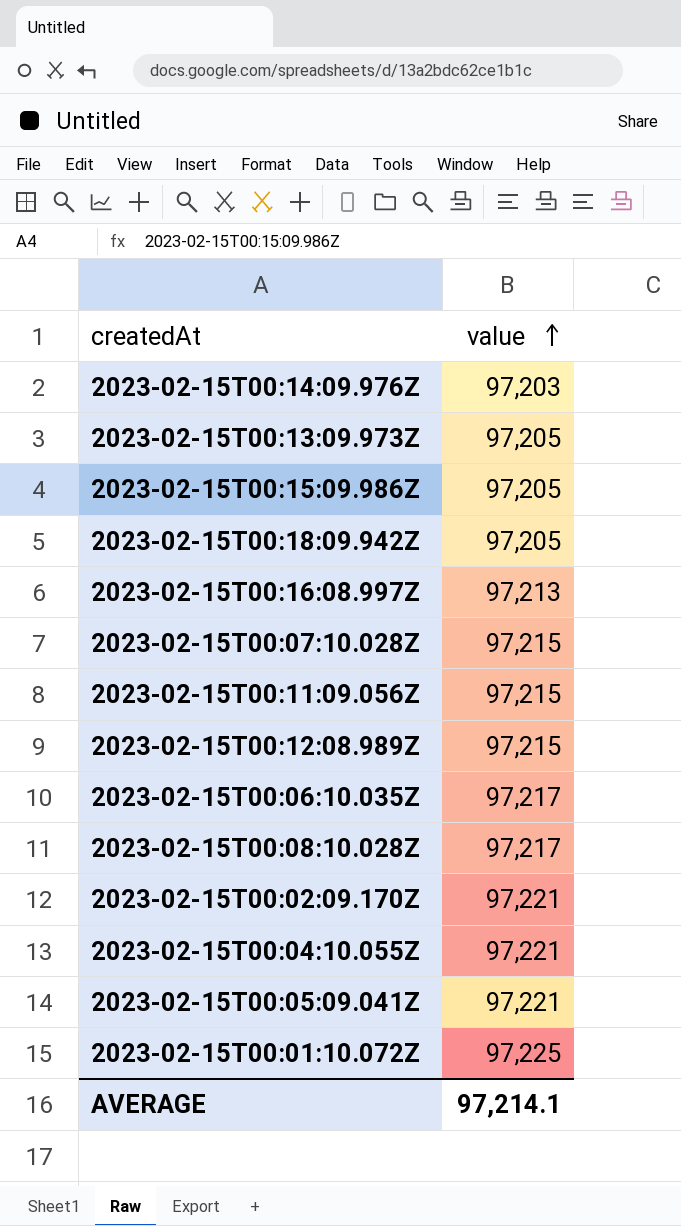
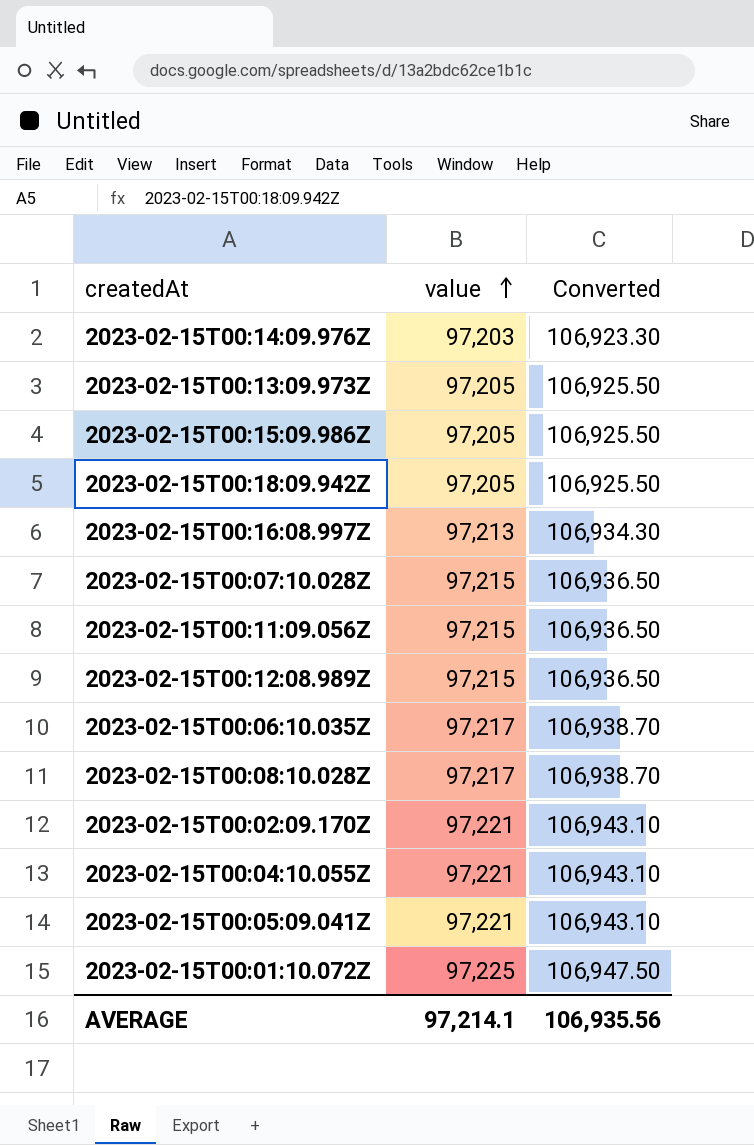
column Converted | formula: none -> [value] * 1.1

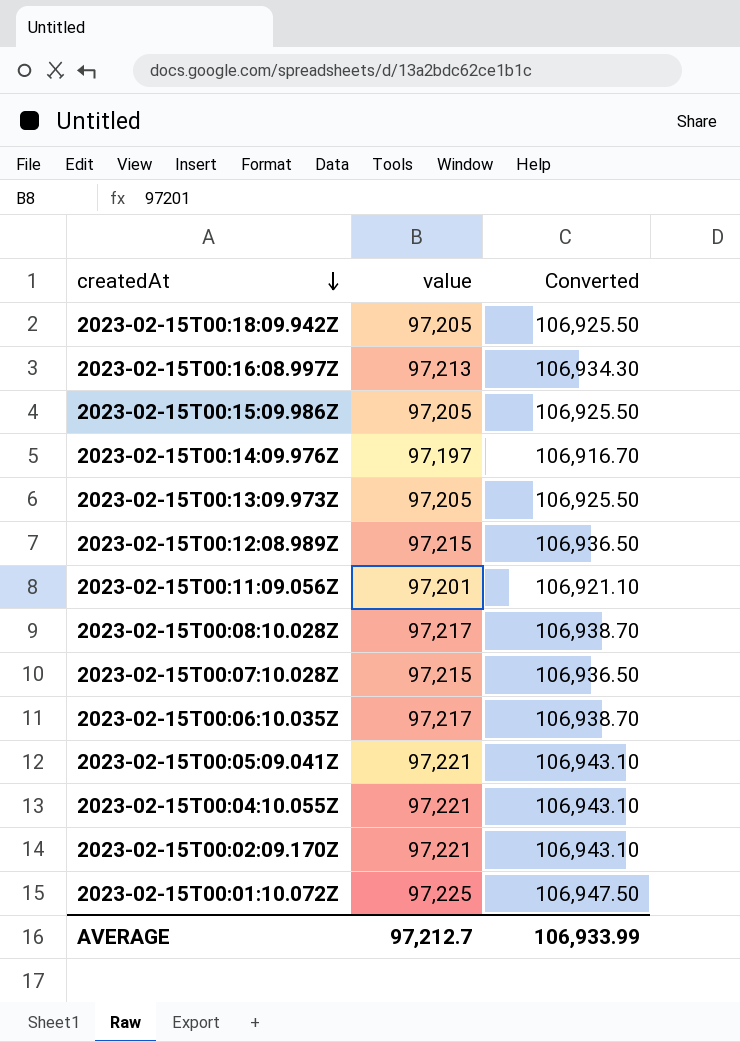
row order: value ascending -> createdAt descending
2023-02-15T00:14:09.976Z | value: 97,203 -> 97,197
2023-02-15T00:14:09.976Z | Converted: 106,923.30 -> 106,916.70
2023-02-15T00:11:09.056Z | value: 97,215 -> 97,201
2023-02-15T00:11:09.056Z | Converted: 106,936.50 -> 106,921.10
AVERAGE | value: 97,214.1 -> 97,212.7
AVERAGE | Converted: 106,935.56 -> 106,933.99

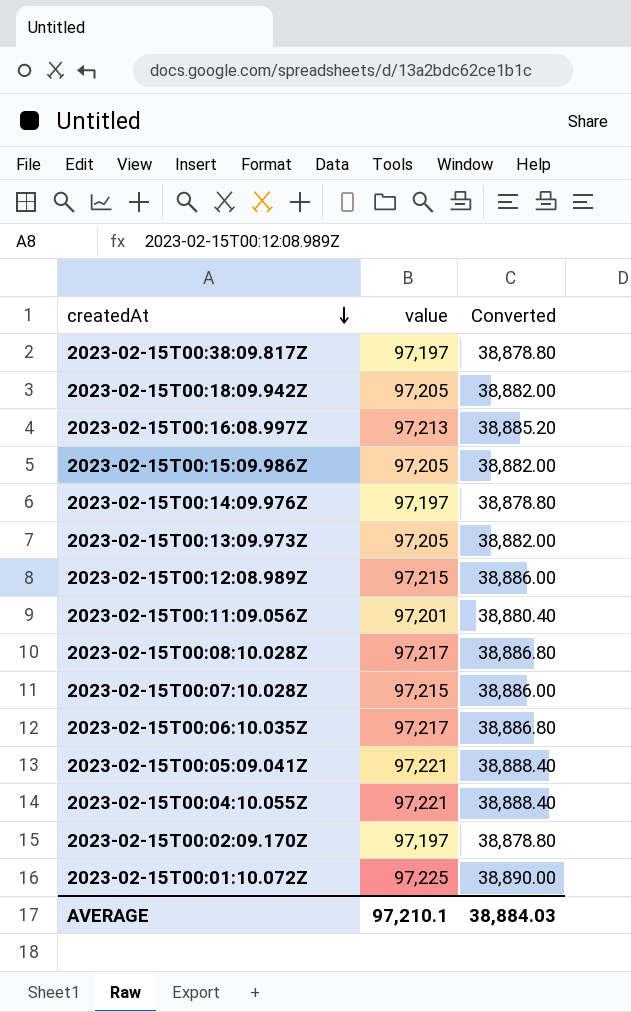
column Converted | formula: [value] * 1.1 -> [value] * 0.4
row 2023-02-15T00:38:09.817Z: none -> 97,197 | 38,878.80
2023-02-15T00:02:09.170Z | value: 97,221 -> 97,197
AVERAGE | value: 97,212.7 -> 97,210.1
AVERAGE | Converted: 106,933.99 -> 38,884.03

